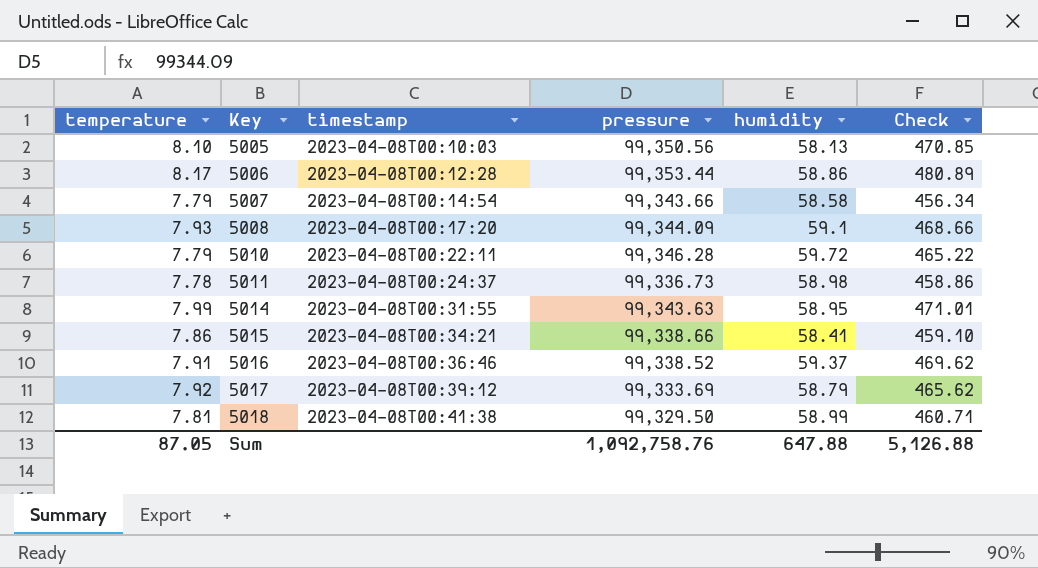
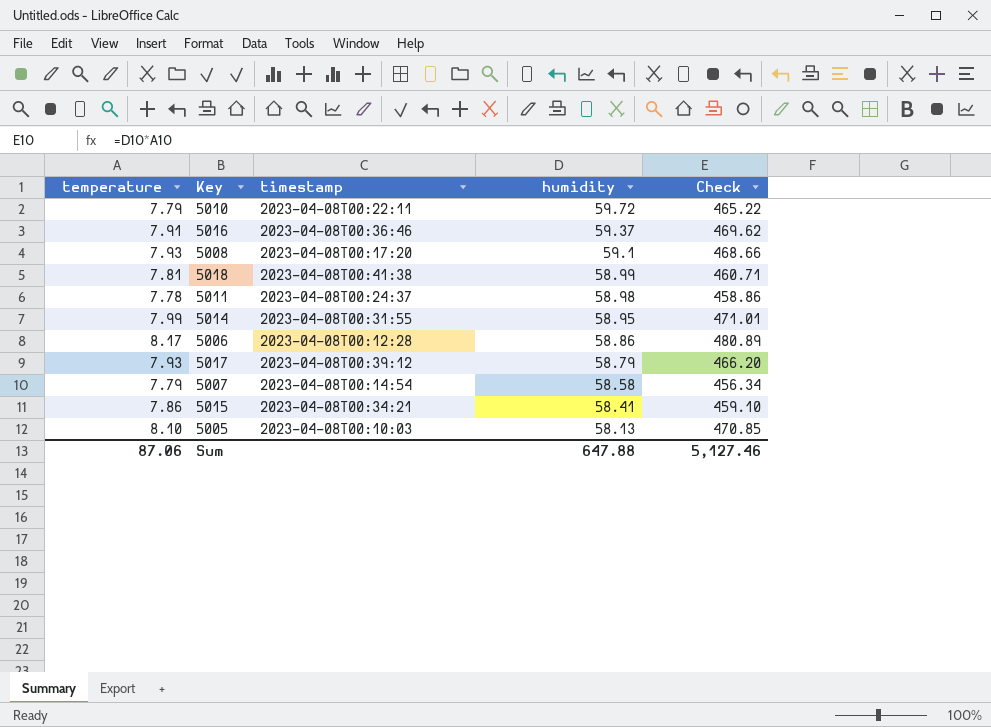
row order: Key ascending -> humidity descending
column pressure | position: 4 -> none
5017 | temperature: 7.92 -> 7.93
5017 | Check: 465.62 -> 466.20
Sum | temperature: 87.05 -> 87.06
Sum | Check: 5,126.88 -> 5,127.46

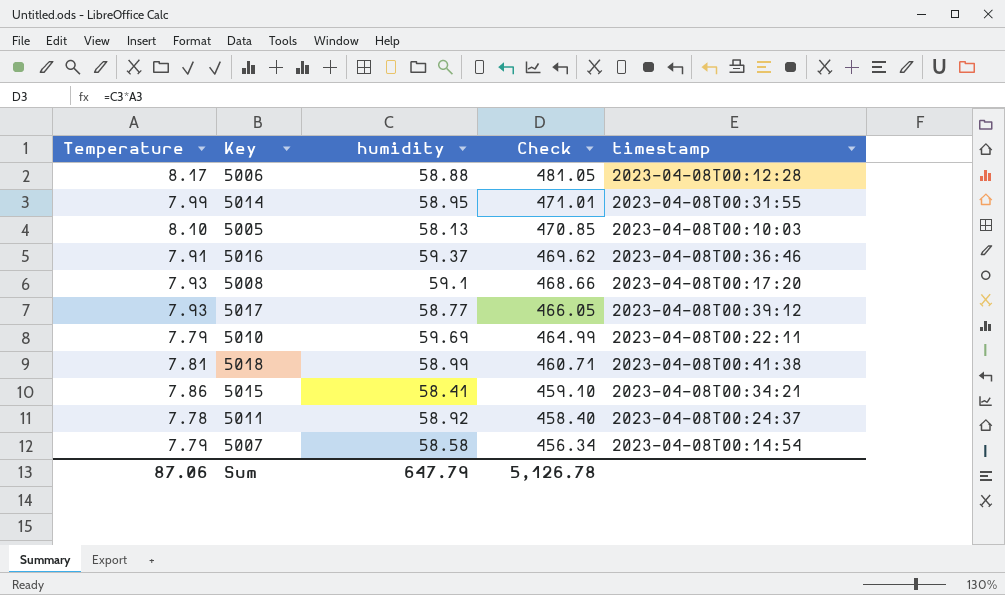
row order: humidity descending -> Check descending
column name: temperature -> Temperature
column timestamp | position: 3 -> 5
5006 | humidity: 58.86 -> 58.88
5006 | Check: 480.89 -> 481.05
5017 | humidity: 58.79 -> 58.77
5017 | Check: 466.20 -> 466.05
5010 | humidity: 59.72 -> 59.69
5010 | Check: 465.22 -> 464.99
5011 | humidity: 58.98 -> 58.92
5011 | Check: 458.86 -> 458.40
Sum | humidity: 647.88 -> 647.79
Sum | Check: 5,127.46 -> 5,126.78

